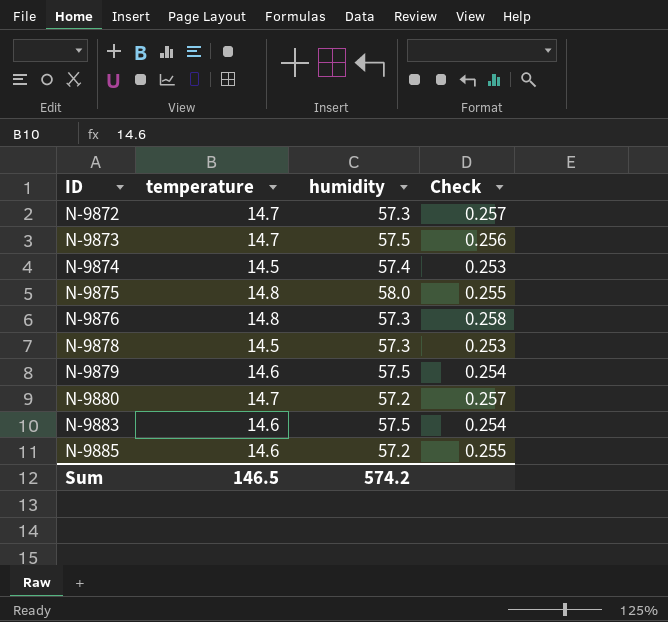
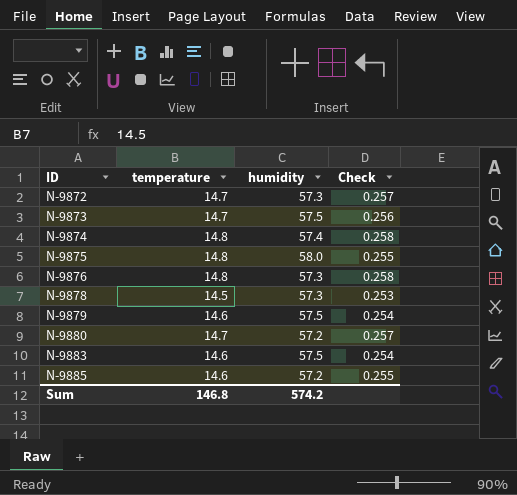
N-9874 | temperature: 14.5 -> 14.8
N-9874 | Check: 0.253 -> 0.258
Sum | temperature: 146.5 -> 146.8

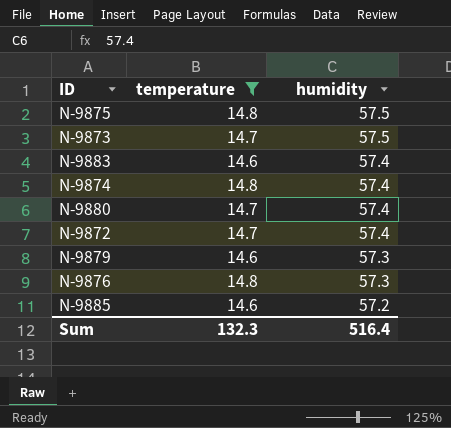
filter: none -> temperature != 14.5
row order: ID ascending -> humidity descending
column Check | formula: [temperature] / [humidity] -> none
N-9875 | humidity: 58.0 -> 57.5
N-9883 | humidity: 57.5 -> 57.4
N-9880 | humidity: 57.2 -> 57.4
N-9872 | humidity: 57.3 -> 57.4
N-9879 | humidity: 57.5 -> 57.3
Sum | temperature: 146.8 -> 132.3
Sum | humidity: 574.2 -> 516.4

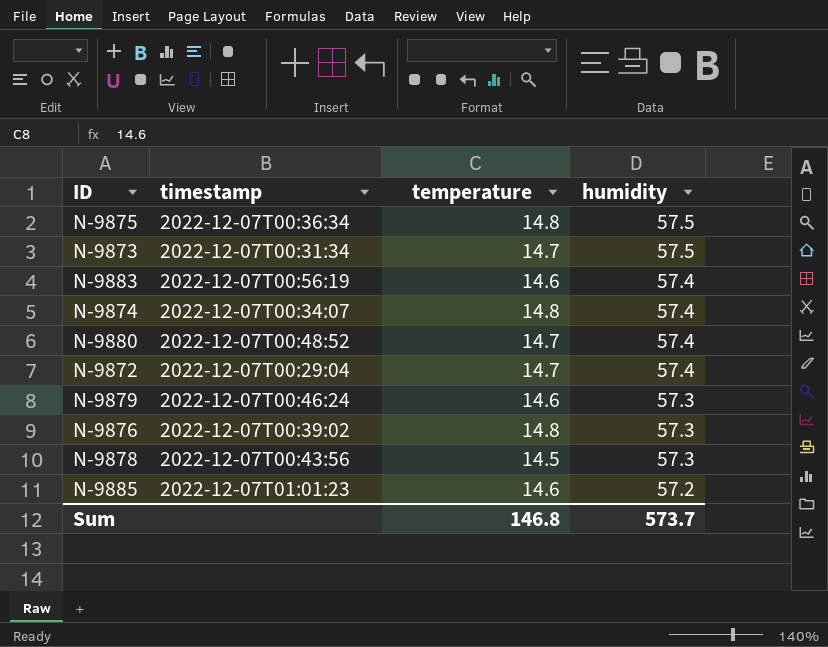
filter: temperature != 14.5 -> none
column timestamp | position: none -> 2
Sum | temperature: 132.3 -> 146.8
Sum | humidity: 516.4 -> 573.7

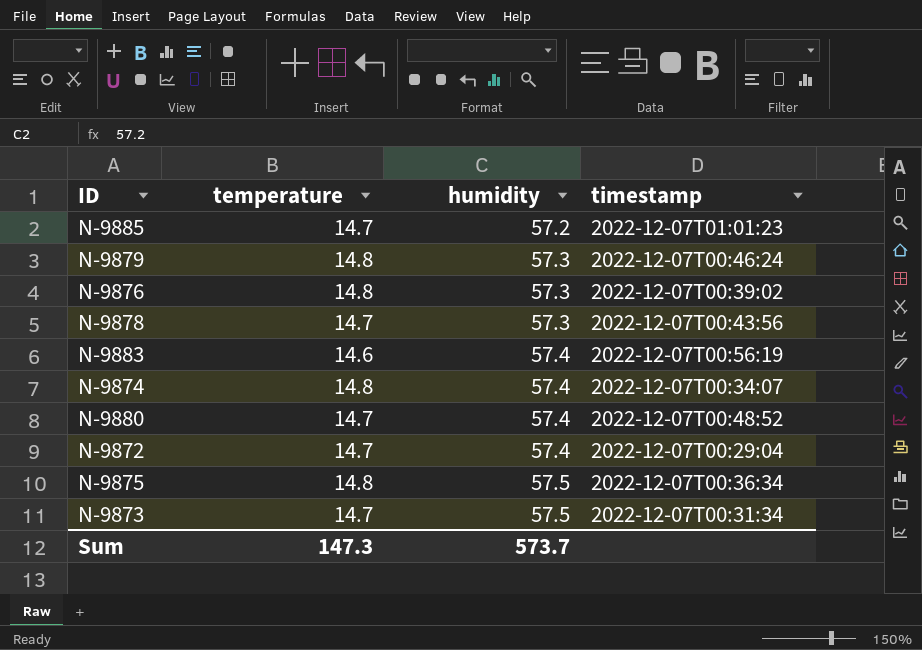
row order: humidity descending -> humidity ascending
column timestamp | position: 2 -> 4
N-9885 | temperature: 14.6 -> 14.7
N-9879 | temperature: 14.6 -> 14.8
N-9878 | temperature: 14.5 -> 14.7
Sum | temperature: 146.8 -> 147.3

